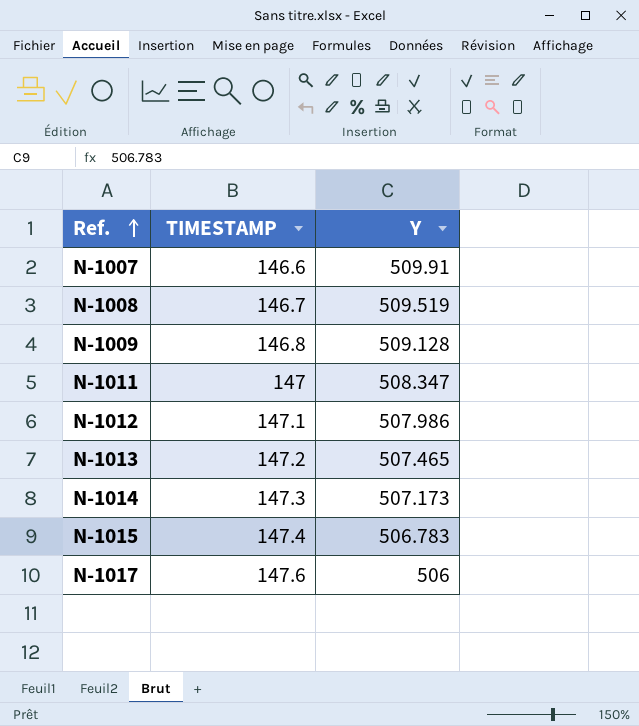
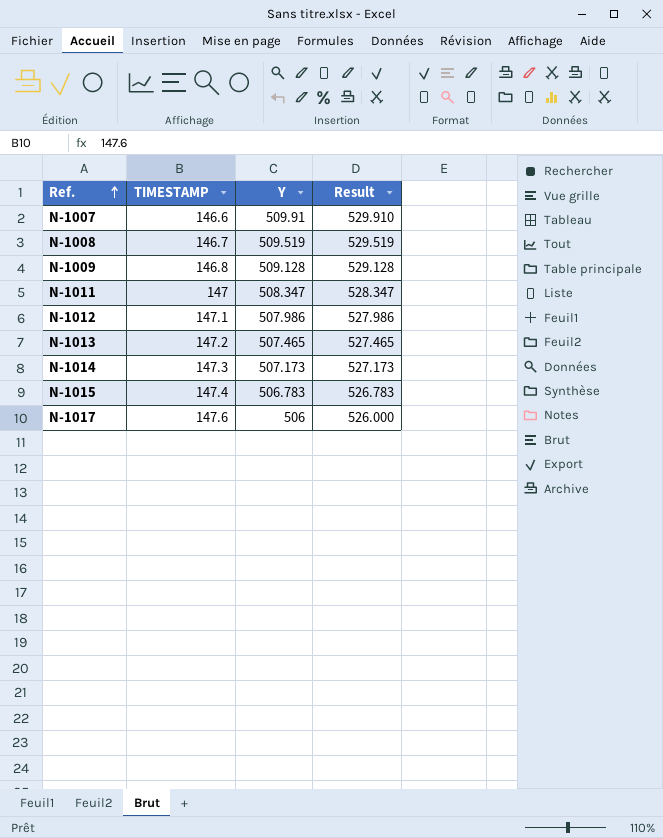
column Result | formula: none -> [Y] + 20

